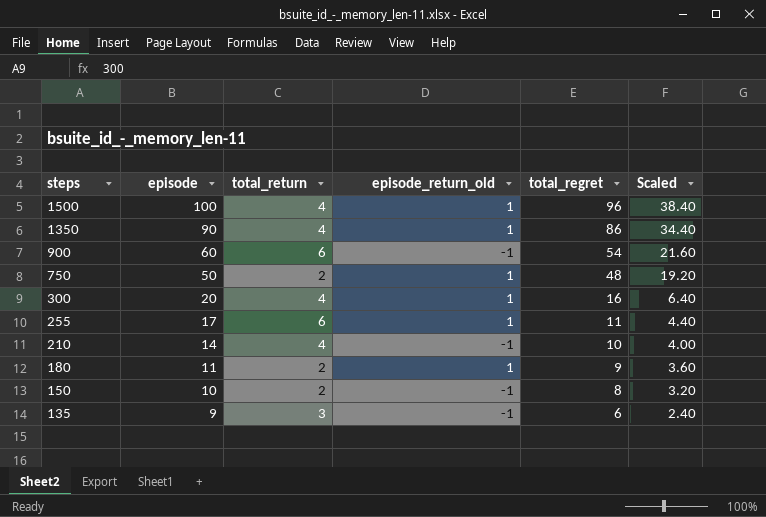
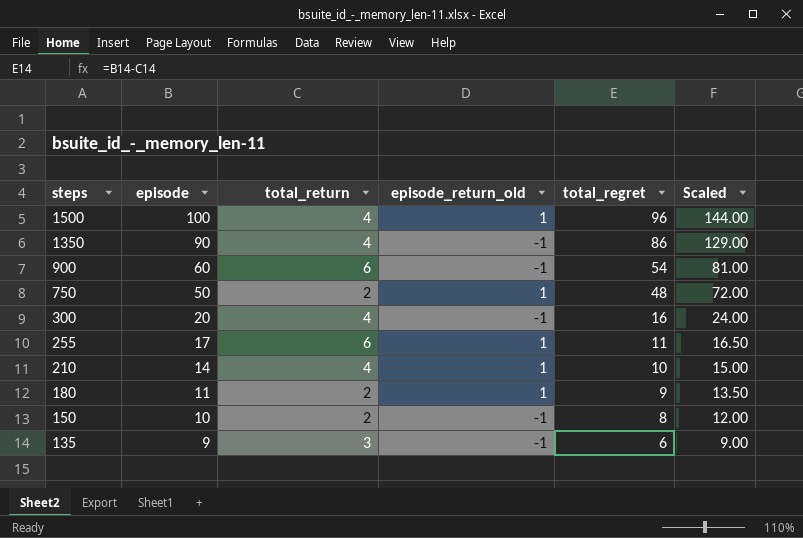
column Scaled | formula: [total_regret] * 0.4 -> [total_regret] * 1.5
1350 | episode_return_old: 1 -> -1
300 | episode_return_old: 1 -> -1
210 | episode_return_old: -1 -> 1

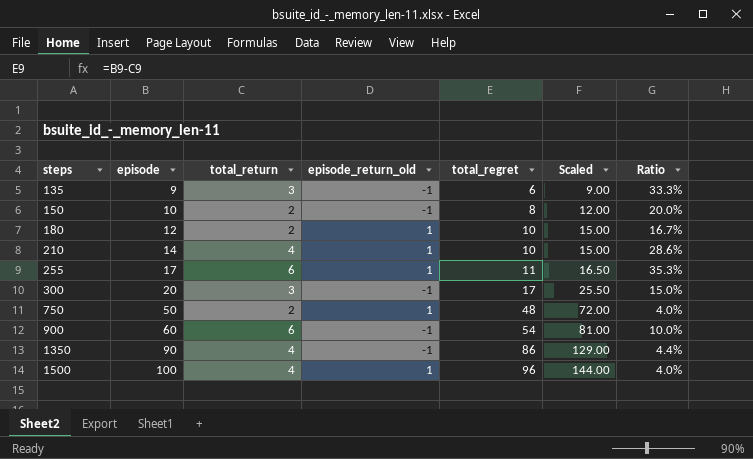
row order: steps descending -> steps ascending
column Ratio | formula: none -> [total_return] / [episode]
180 | episode: 11 -> 12
180 | total_regret: 9 -> 10
180 | Scaled: 13.50 -> 15.00
300 | total_return: 4 -> 3
300 | total_regret: 16 -> 17
300 | Scaled: 24.00 -> 25.50

